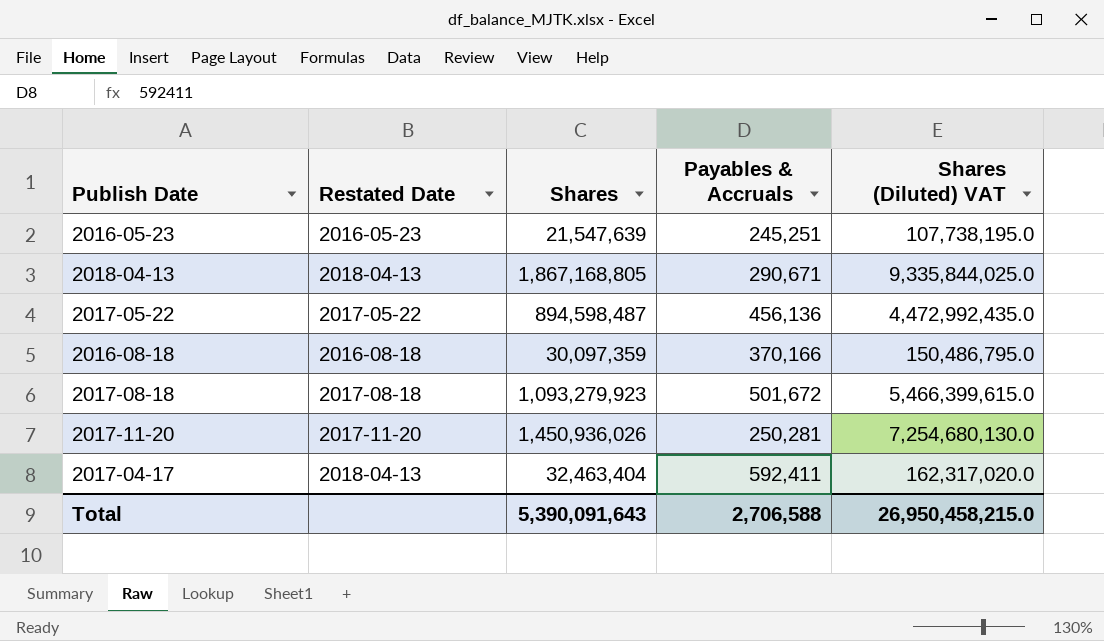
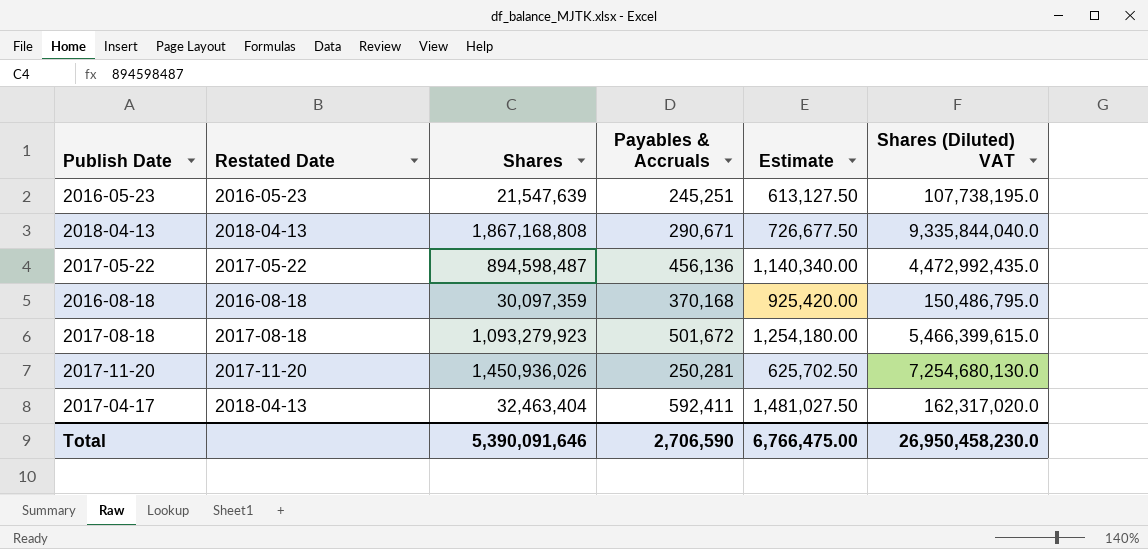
column Estimate | formula: none -> [Payables & Accruals] * 2.5
2018-04-13 | Shares: 1,867,168,805 -> 1,867,168,808
2018-04-13 | Shares (Diluted) VAT: 9,335,844,025.0 -> 9,335,844,040.0
2016-08-18 | Payables & Accruals: 370,166 -> 370,168
Total | Shares: 5,390,091,643 -> 5,390,091,646
Total | Payables & Accruals: 2,706,588 -> 2,706,590
Total | Shares (Diluted) VAT: 26,950,458,215.0 -> 26,950,458,230.0

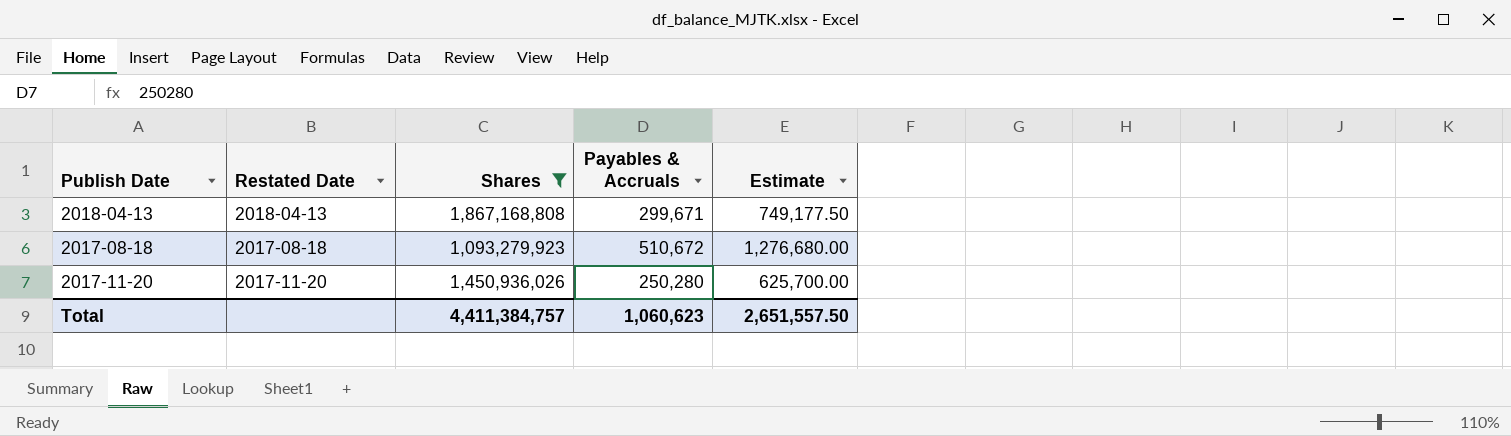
filter: none -> Shares >= 1,093,279,923
column Shares (Diluted) VAT | formula: [Shares] * 5 -> none
2018-04-13 | Payables & Accruals: 290,671 -> 299,671
2018-04-13 | Estimate: 726,677.50 -> 749,177.50
2017-08-18 | Payables & Accruals: 501,672 -> 510,672
2017-08-18 | Estimate: 1,254,180.00 -> 1,276,680.00
2017-11-20 | Payables & Accruals: 250,281 -> 250,280
2017-11-20 | Estimate: 625,702.50 -> 625,700.00
Total | Shares: 5,390,091,646 -> 4,411,384,757
Total | Payables & Accruals: 2,706,590 -> 1,060,623
Total | Estimate: 6,766,475.00 -> 2,651,557.50

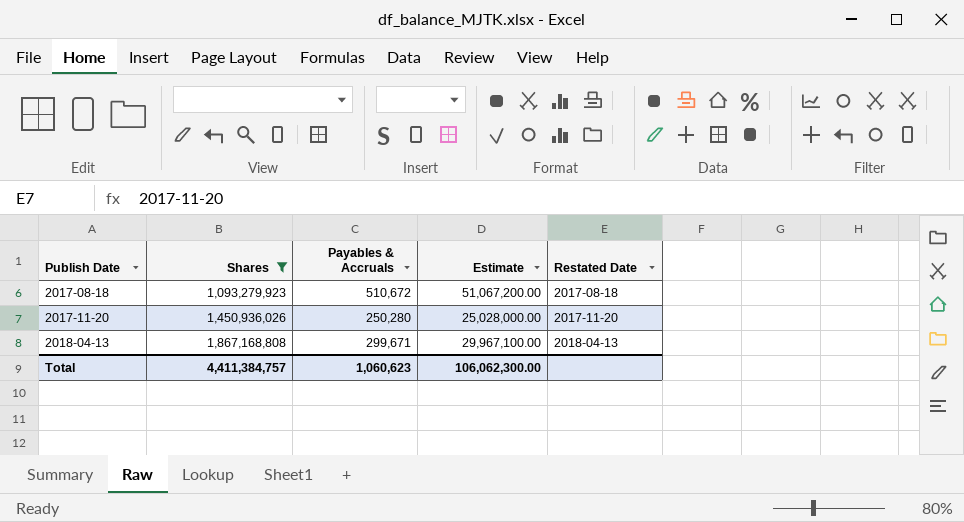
row order: none -> Publish Date ascending
column Estimate | formula: [Payables & Accruals] * 2.5 -> [Payables & Accruals] * 100
column Restated Date | position: 2 -> 5
Total | Estimate: 2,651,557.50 -> 106,062,300.00

